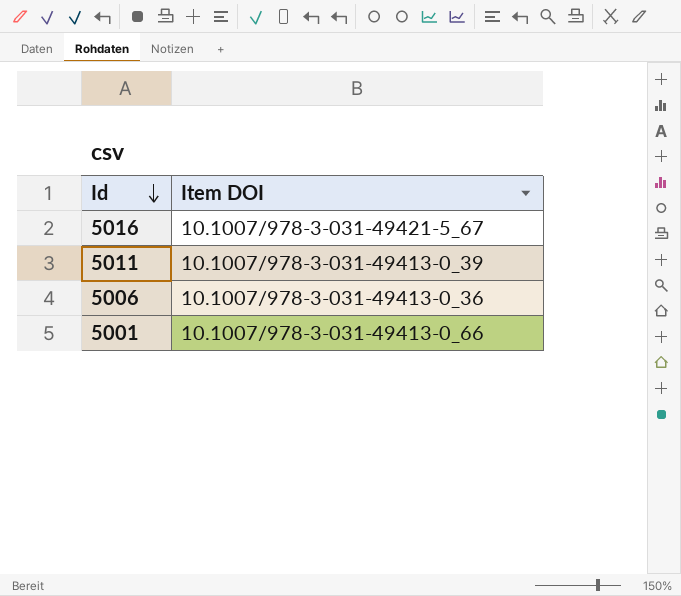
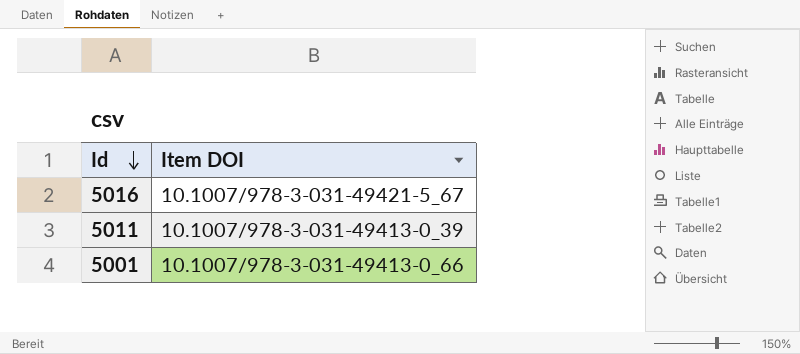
row 5006: 10.1007/978-3-031-49413-0_36 -> none

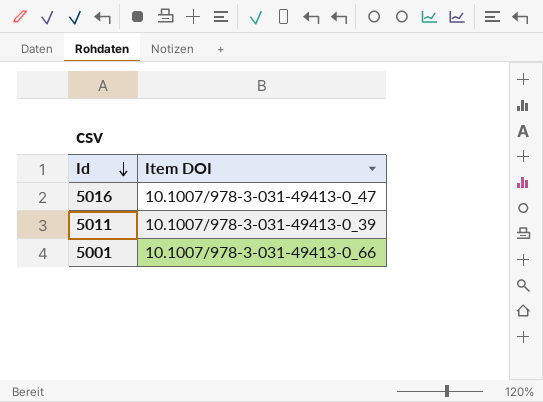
5016 | Item DOI: 10.1007/978-3-031-49421-5_67 -> 10.1007/978-3-031-49413-0_47

